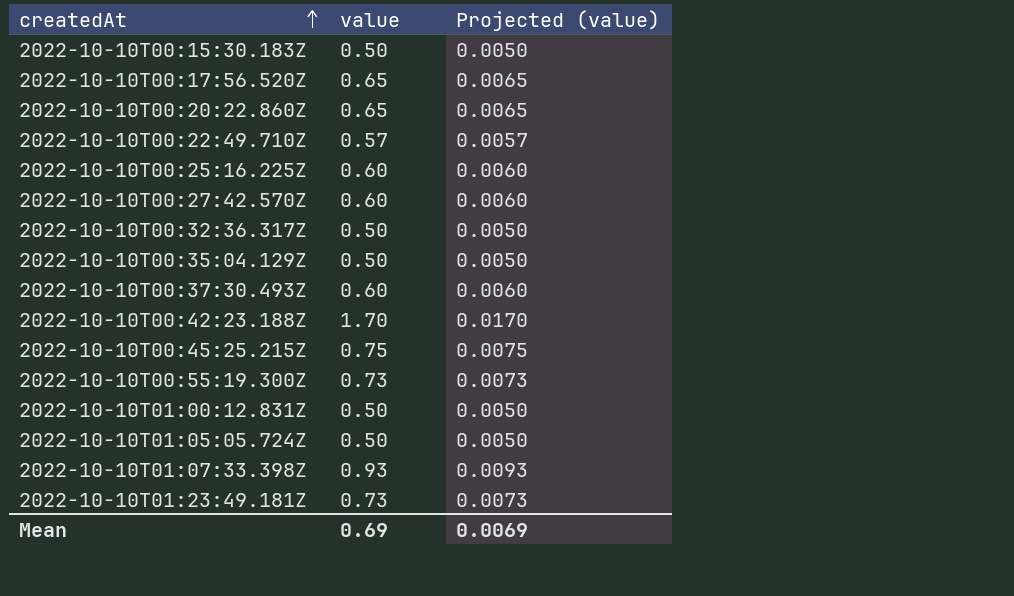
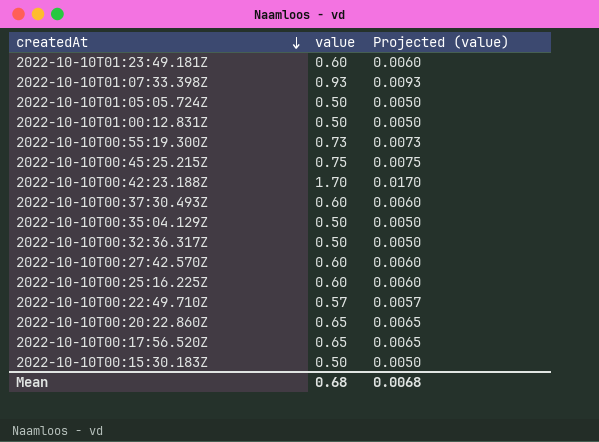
row order: createdAt ascending -> createdAt descending
2022-10-10T01:23:49.181Z | value: 0.73 -> 0.60
2022-10-10T01:23:49.181Z | Projected (value): 0.0073 -> 0.0060
Mean | value: 0.69 -> 0.68
Mean | Projected (value): 0.0069 -> 0.0068

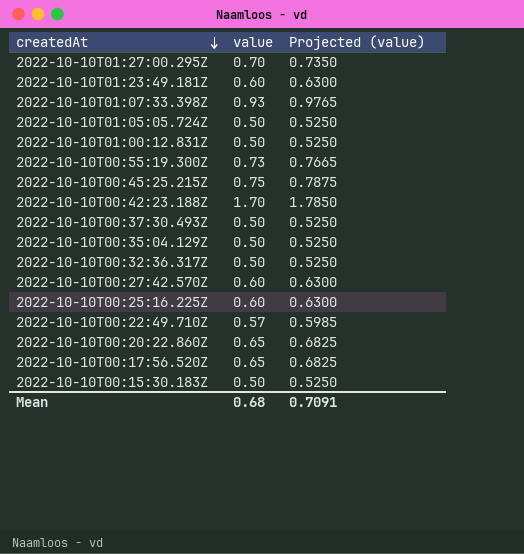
column Projected (value) | formula: [value] * 0.01 -> [value] * 1.05
row 2022-10-10T01:27:00.295Z: none -> 0.70 | 0.7350
2022-10-10T00:37:30.493Z | value: 0.60 -> 0.50
Mean | Projected (value): 0.0068 -> 0.7091

